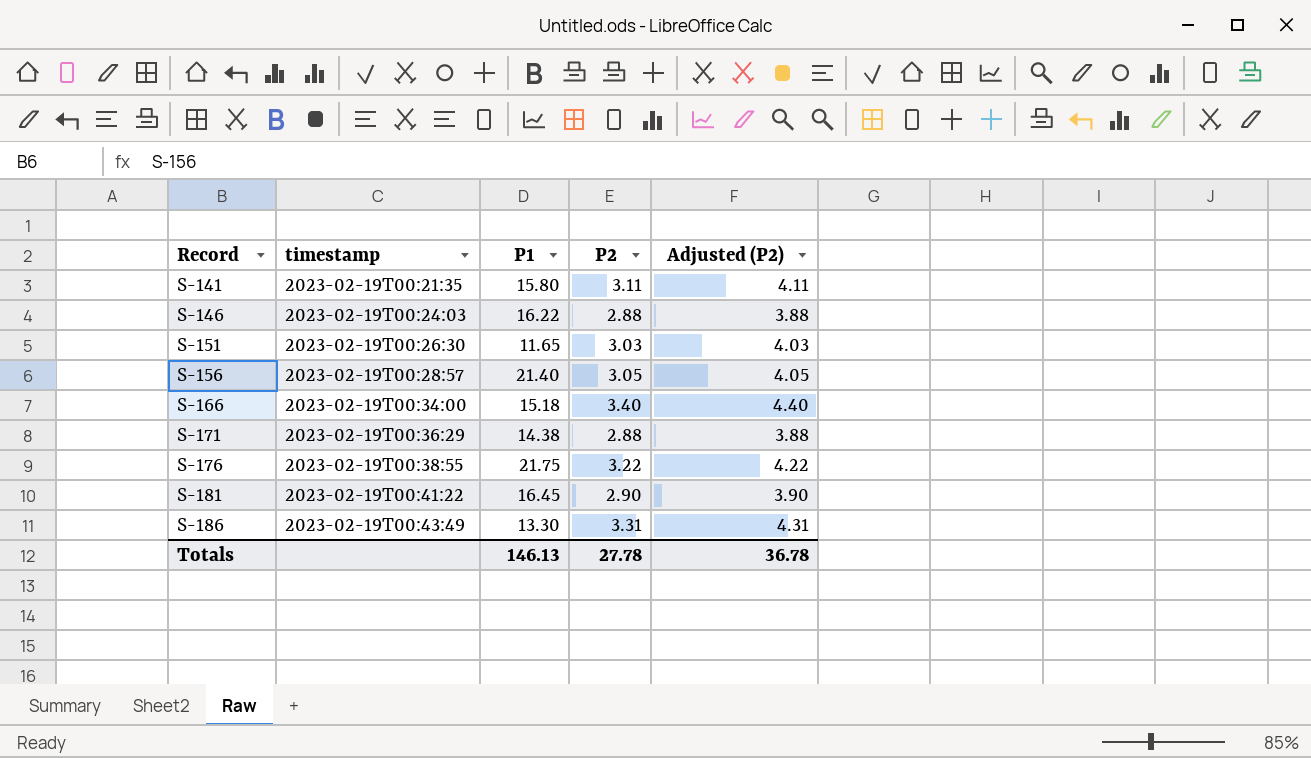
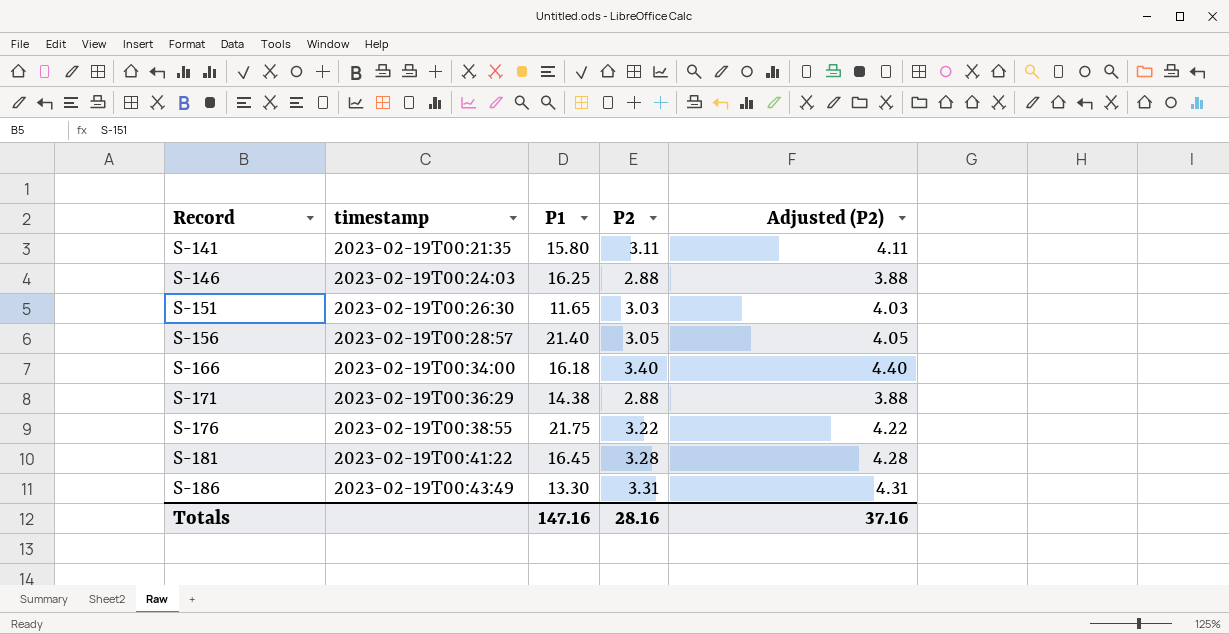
S-146 | P1: 16.22 -> 16.25
S-166 | P1: 15.18 -> 16.18
S-181 | P2: 2.90 -> 3.28
S-181 | Adjusted (P2): 3.90 -> 4.28
Totals | P1: 146.13 -> 147.16
Totals | P2: 27.78 -> 28.16
Totals | Adjusted (P2): 36.78 -> 37.16

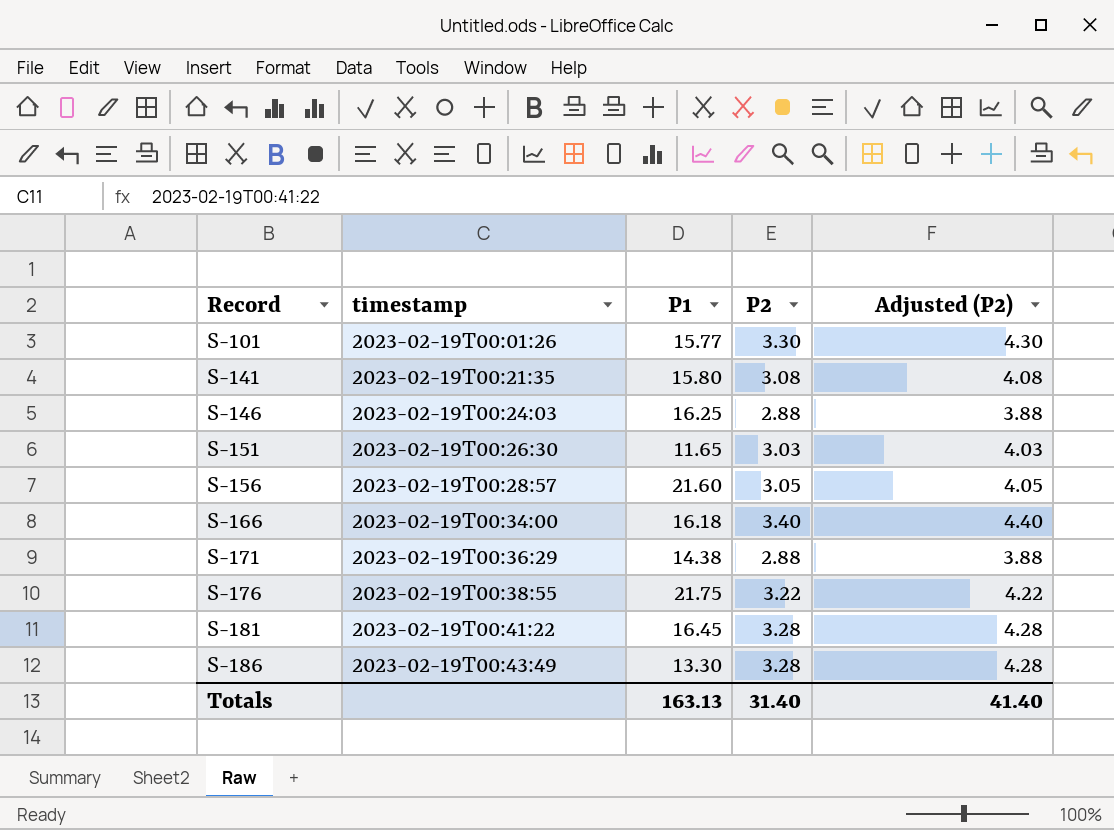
row S-101: none -> 2023-02-19T00:01:26 | 15.77 | 3.30 | 4.30
S-141 | P2: 3.11 -> 3.08
S-141 | Adjusted (P2): 4.11 -> 4.08
S-156 | P1: 21.40 -> 21.60
S-186 | P2: 3.31 -> 3.28
S-186 | Adjusted (P2): 4.31 -> 4.28
Totals | P1: 147.16 -> 163.13
Totals | P2: 28.16 -> 31.40
Totals | Adjusted (P2): 37.16 -> 41.40

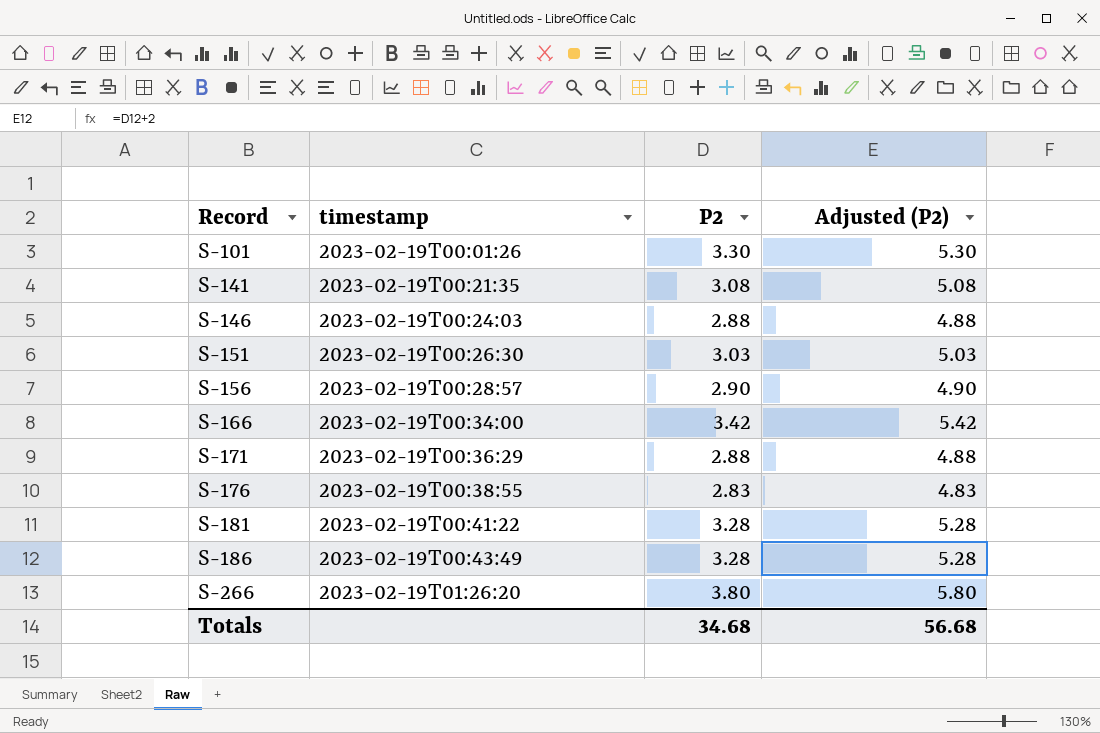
column P1 | position: 3 -> none
column Adjusted (P2) | formula: [P2] + 1 -> [P2] + 2
S-156 | P2: 3.05 -> 2.90
S-166 | P2: 3.40 -> 3.42
S-176 | P2: 3.22 -> 2.83
row S-266: none -> 2023-02-19T01:26:20 | 3.80 | 5.80
Totals | P2: 31.40 -> 34.68
Totals | Adjusted (P2): 41.40 -> 56.68

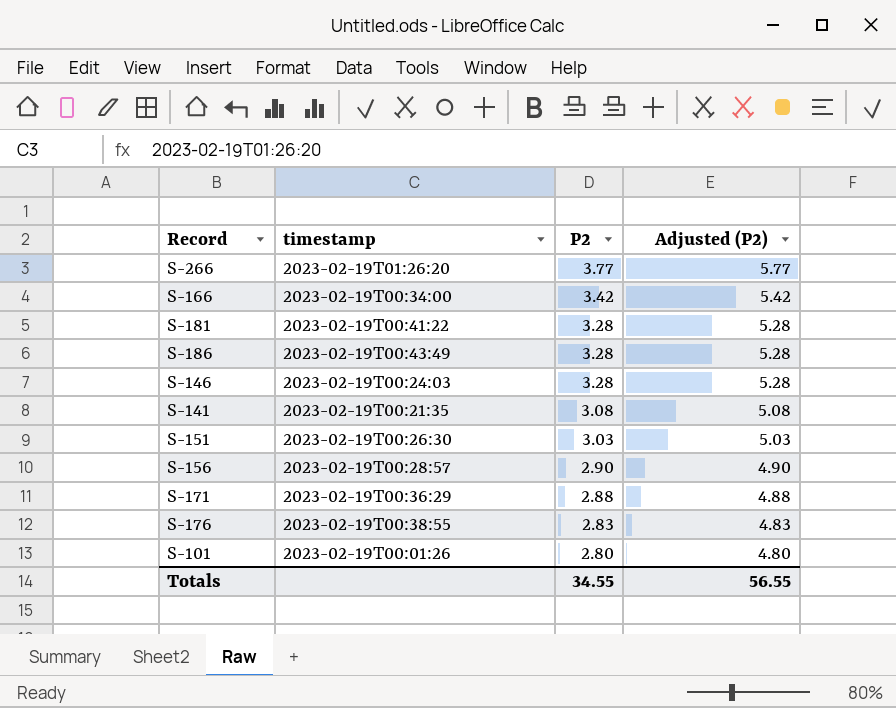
row order: Record ascending -> P2 descending
S-266 | P2: 3.80 -> 3.77
S-266 | Adjusted (P2): 5.80 -> 5.77
S-146 | P2: 2.88 -> 3.28
S-146 | Adjusted (P2): 4.88 -> 5.28
S-101 | P2: 3.30 -> 2.80
S-101 | Adjusted (P2): 5.30 -> 4.80
Totals | P2: 34.68 -> 34.55
Totals | Adjusted (P2): 56.68 -> 56.55

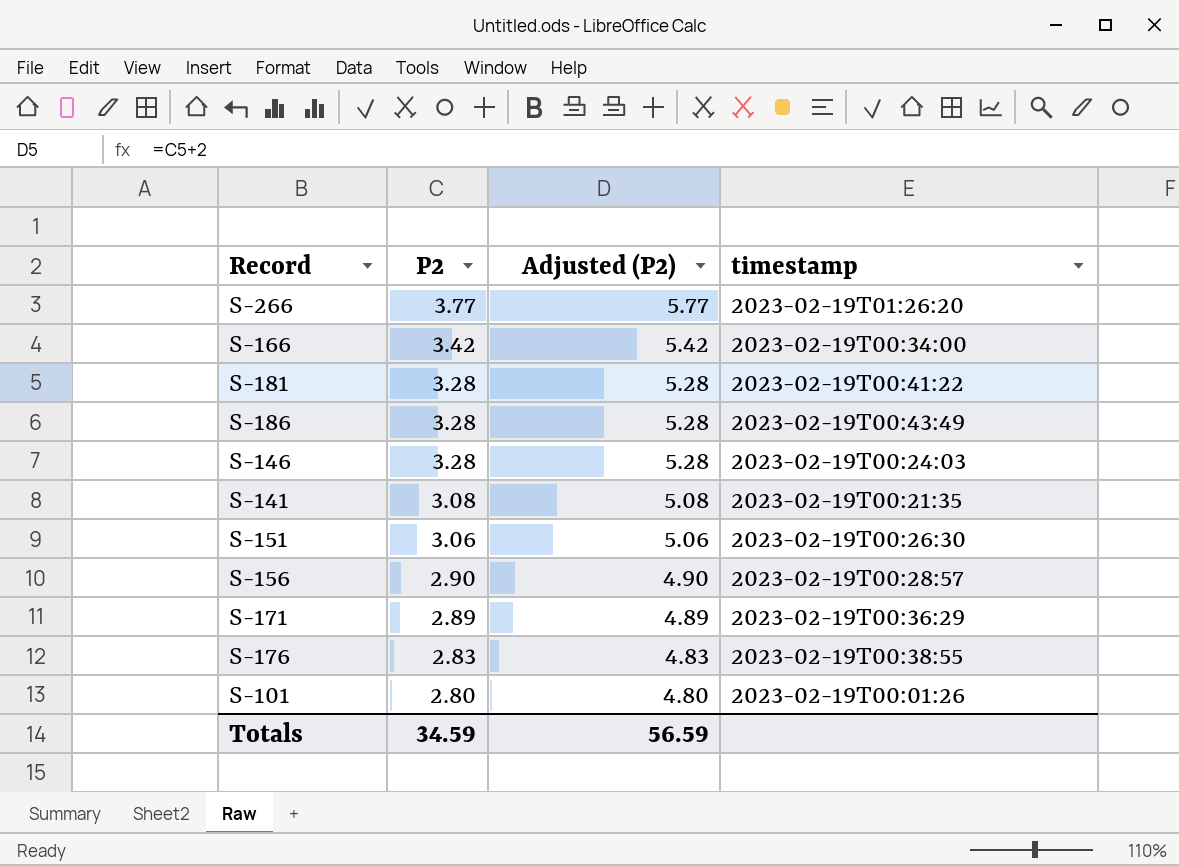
column timestamp | position: 2 -> 4
S-151 | P2: 3.03 -> 3.06
S-151 | Adjusted (P2): 5.03 -> 5.06
S-171 | P2: 2.88 -> 2.89
S-171 | Adjusted (P2): 4.88 -> 4.89
Totals | P2: 34.55 -> 34.59
Totals | Adjusted (P2): 56.55 -> 56.59

